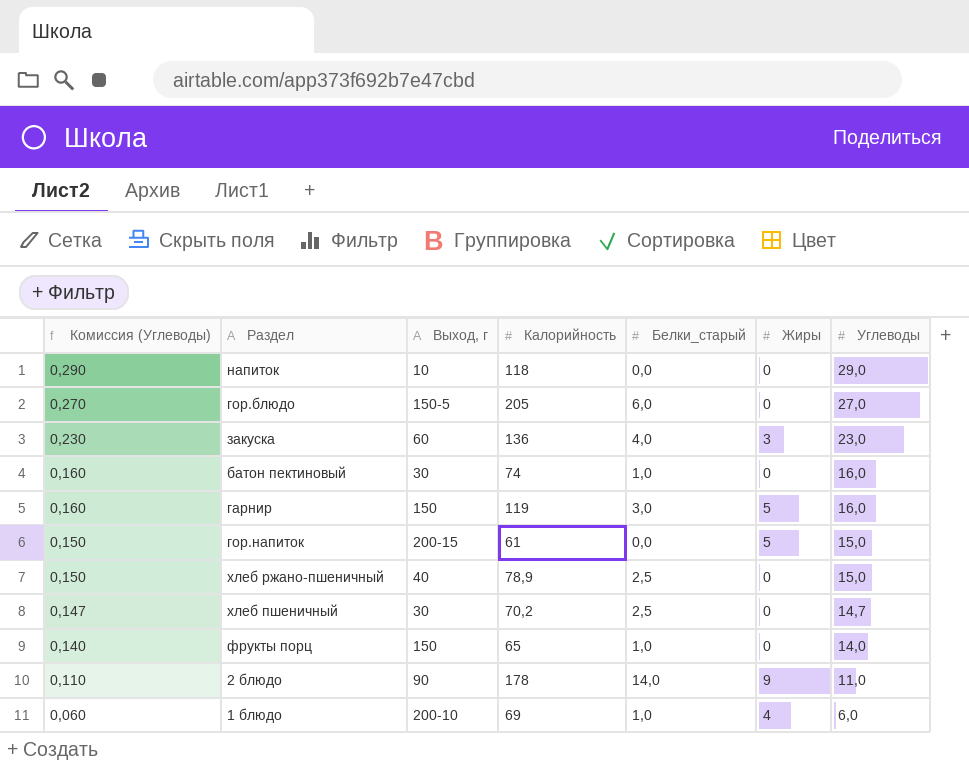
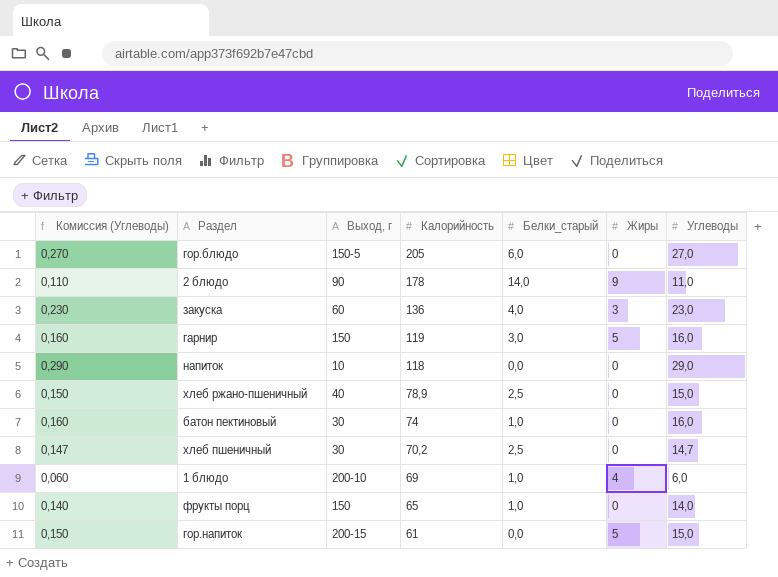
row order: Комиссия (Углеводы) descending -> Калорийность descending

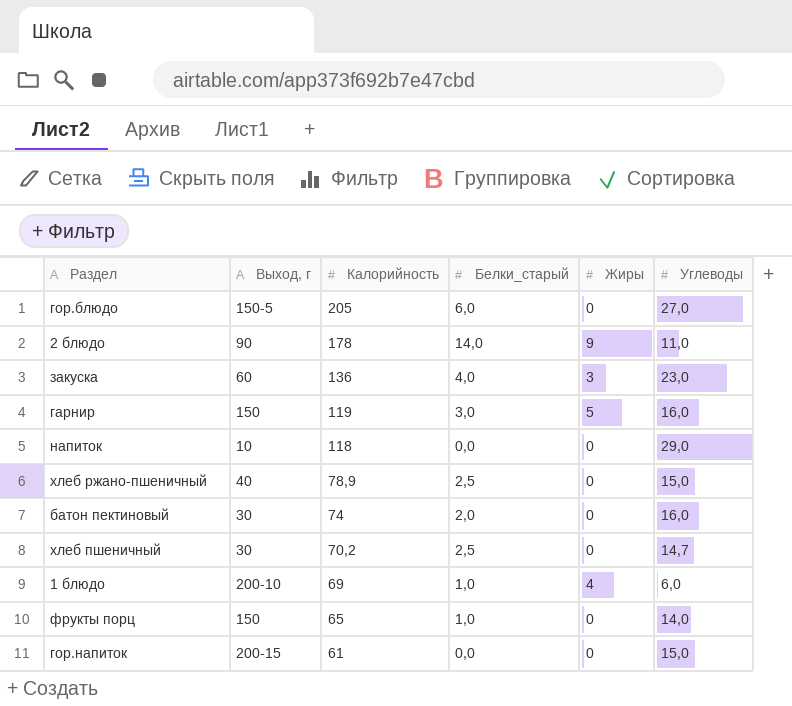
column Комиссия (Углеводы) | formula: [Углеводы] * 0,01 -> none
батон пектиновый | Белки_старый: 1,0 -> 2,0
гор.напиток | Жиры: 5 -> 0

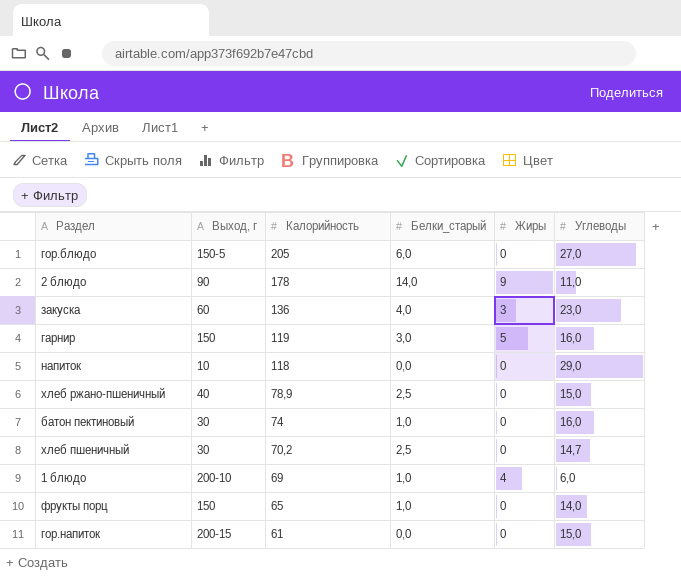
батон пектиновый | Белки_старый: 2,0 -> 1,0

